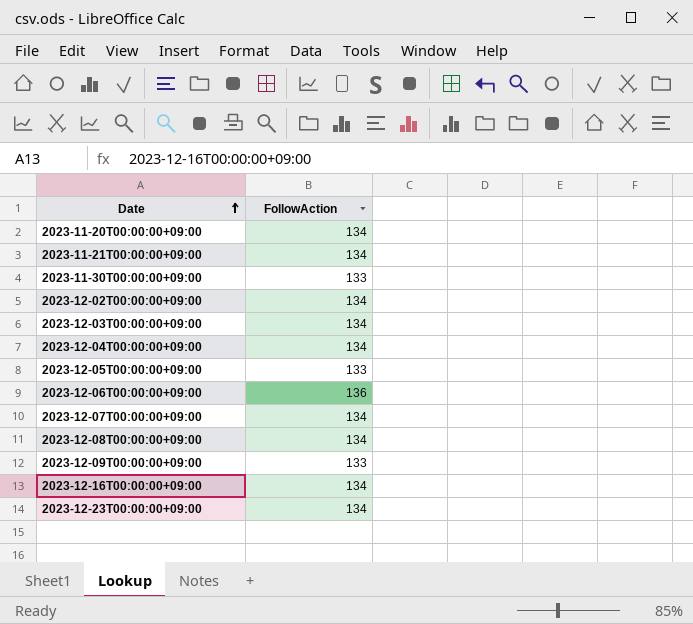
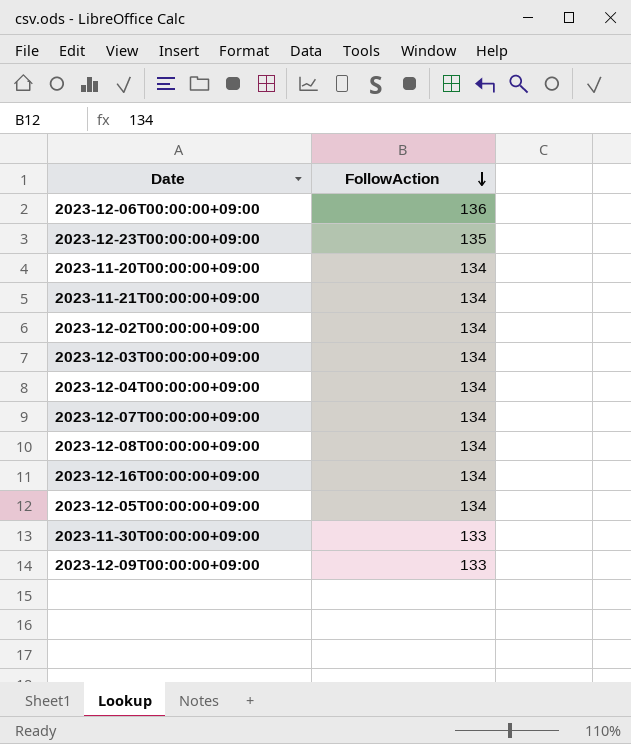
row order: Date ascending -> FollowAction descending
2023-12-23T00:00:00+09:00 | FollowAction: 134 -> 135
2023-12-05T00:00:00+09:00 | FollowAction: 133 -> 134

